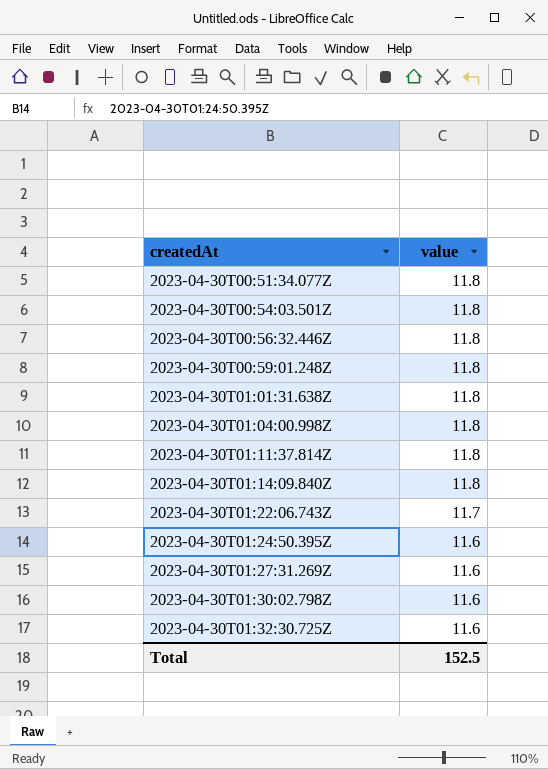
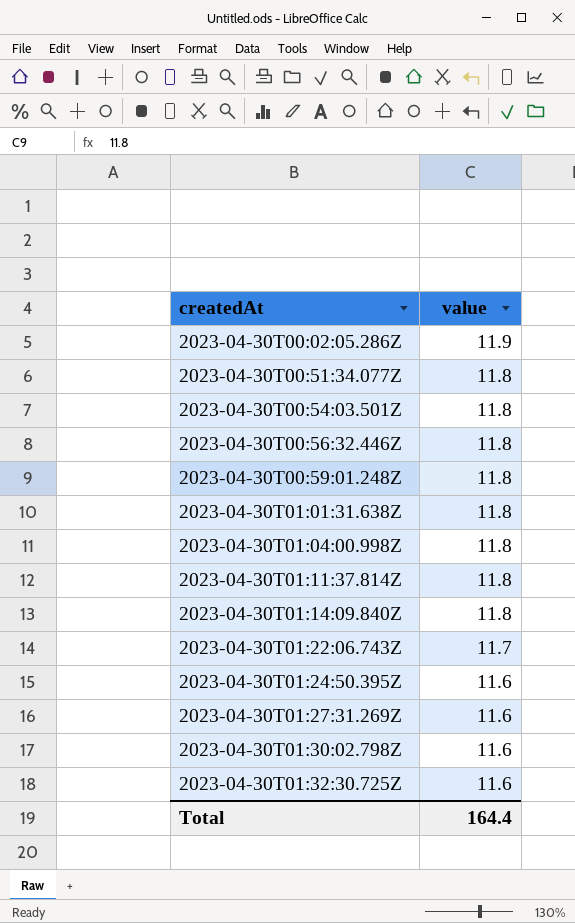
row 2023-04-30T00:02:05.286Z: none -> 11.9
Total | value: 152.5 -> 164.4

